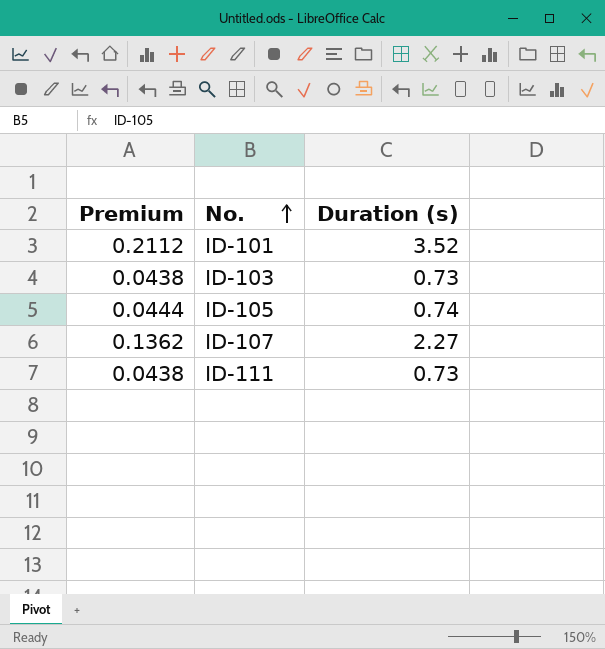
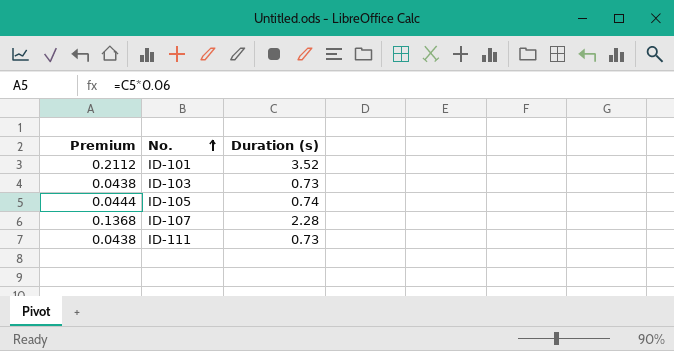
ID-107 | Premium: 0.1362 -> 0.1368
ID-107 | Duration (s): 2.27 -> 2.28

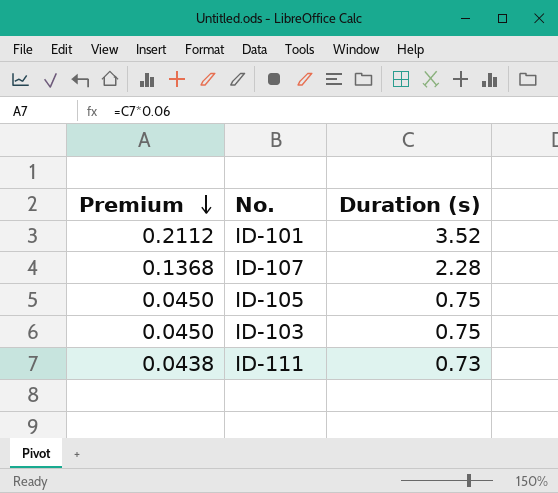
row order: No. ascending -> Premium descending
ID-105 | Premium: 0.0444 -> 0.0450
ID-105 | Duration (s): 0.74 -> 0.75
ID-103 | Premium: 0.0438 -> 0.0450
ID-103 | Duration (s): 0.73 -> 0.75

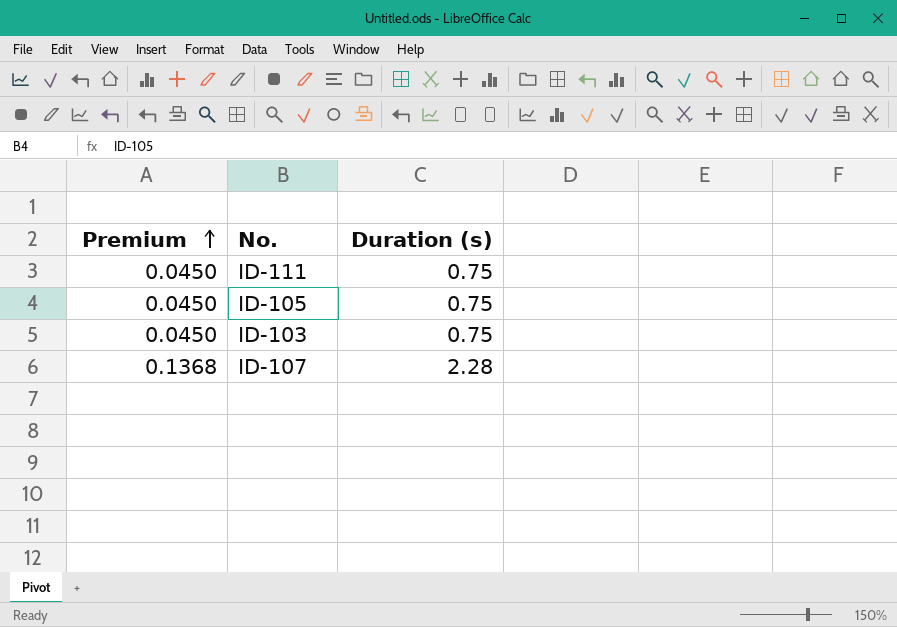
row order: Premium descending -> Premium ascending
row ID-101: 0.2112 | 3.52 -> none
ID-111 | Premium: 0.0438 -> 0.0450
ID-111 | Duration (s): 0.73 -> 0.75

